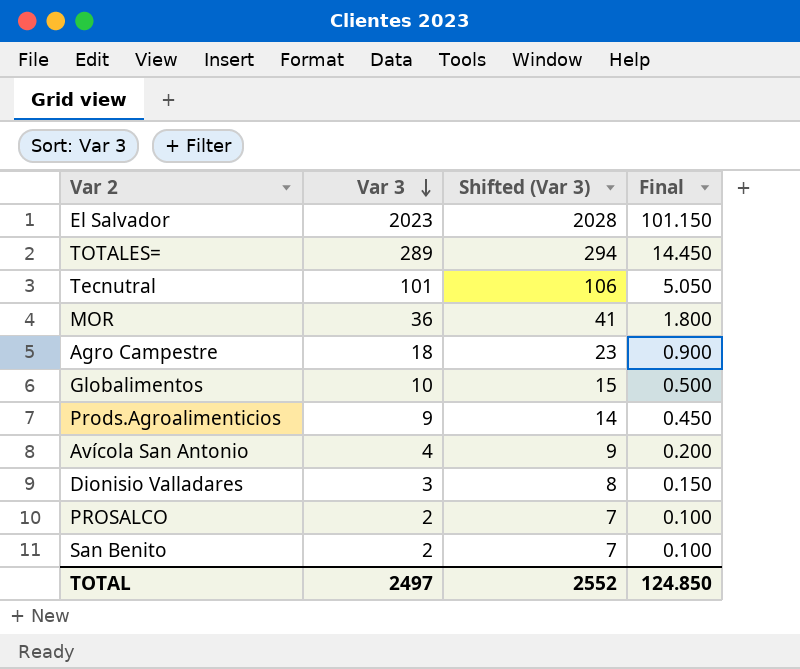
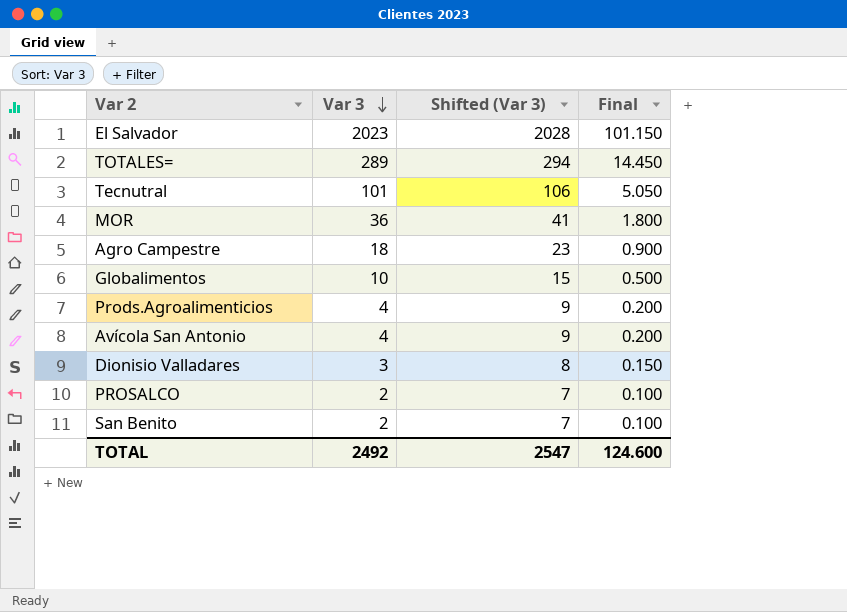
Prods.Agroalimenticios | Var 3: 9 -> 4
Prods.Agroalimenticios | Shifted (Var 3): 14 -> 9
Prods.Agroalimenticios | Final: 0.450 -> 0.200
TOTAL | Var 3: 2497 -> 2492
TOTAL | Shifted (Var 3): 2552 -> 2547
TOTAL | Final: 124.850 -> 124.600

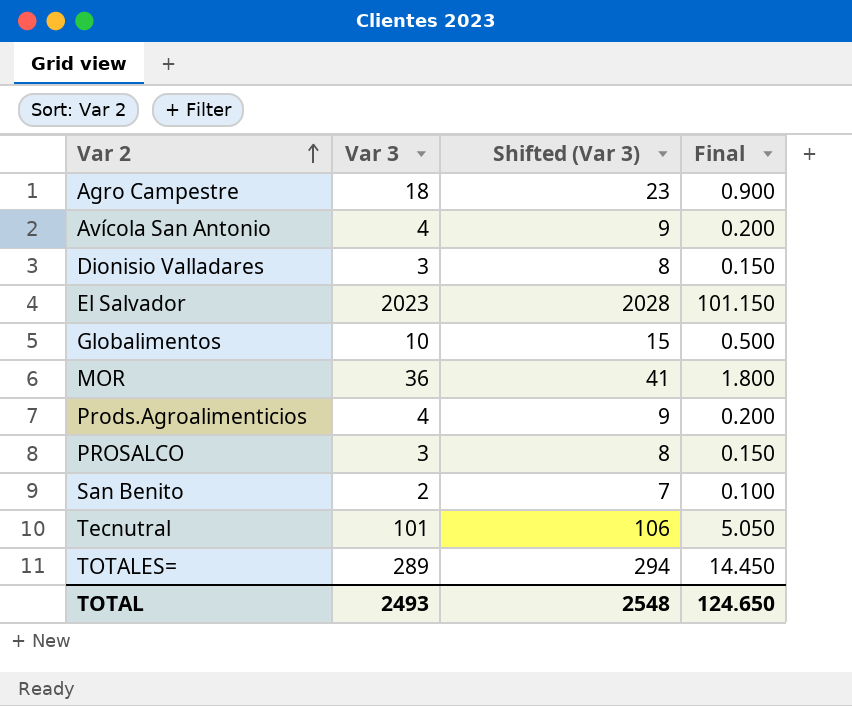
row order: Var 3 descending -> Var 2 ascending
PROSALCO | Var 3: 2 -> 3
PROSALCO | Shifted (Var 3): 7 -> 8
PROSALCO | Final: 0.100 -> 0.150
TOTAL | Var 3: 2492 -> 2493
TOTAL | Shifted (Var 3): 2547 -> 2548
TOTAL | Final: 124.600 -> 124.650

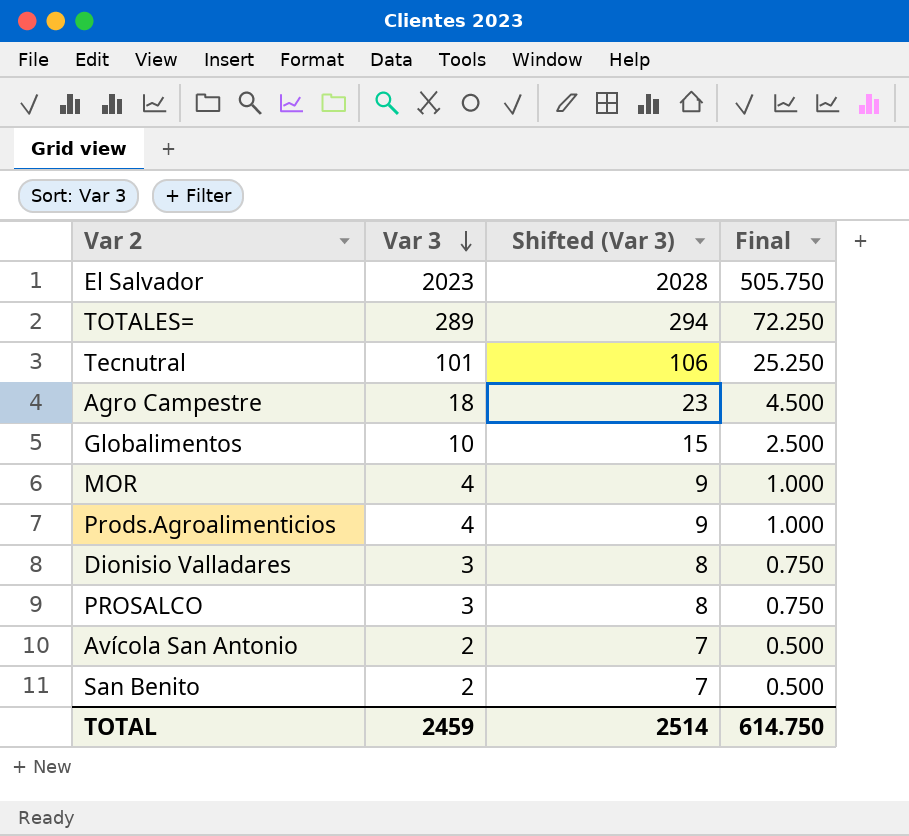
row order: Var 2 ascending -> Var 3 descending
column Final | formula: [Var 3] * 0.05 -> [Var 3] * 0.25
MOR | Var 3: 36 -> 4
MOR | Shifted (Var 3): 41 -> 9
Avícola San Antonio | Var 3: 4 -> 2
Avícola San Antonio | Shifted (Var 3): 9 -> 7
TOTAL | Var 3: 2493 -> 2459
TOTAL | Shifted (Var 3): 2548 -> 2514
TOTAL | Final: 124.650 -> 614.750

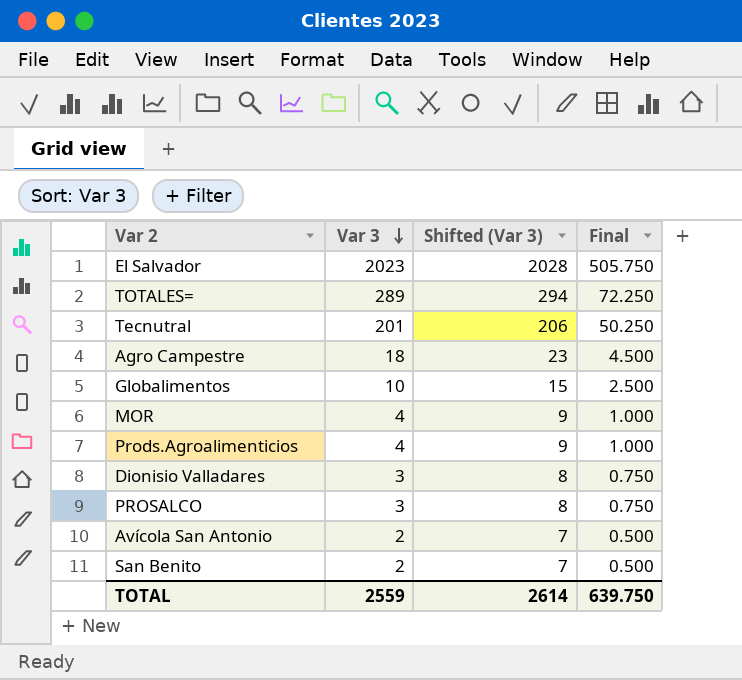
Tecnutral | Var 3: 101 -> 201
Tecnutral | Shifted (Var 3): 106 -> 206
Tecnutral | Final: 25.250 -> 50.250
TOTAL | Var 3: 2459 -> 2559
TOTAL | Shifted (Var 3): 2514 -> 2614
TOTAL | Final: 614.750 -> 639.750

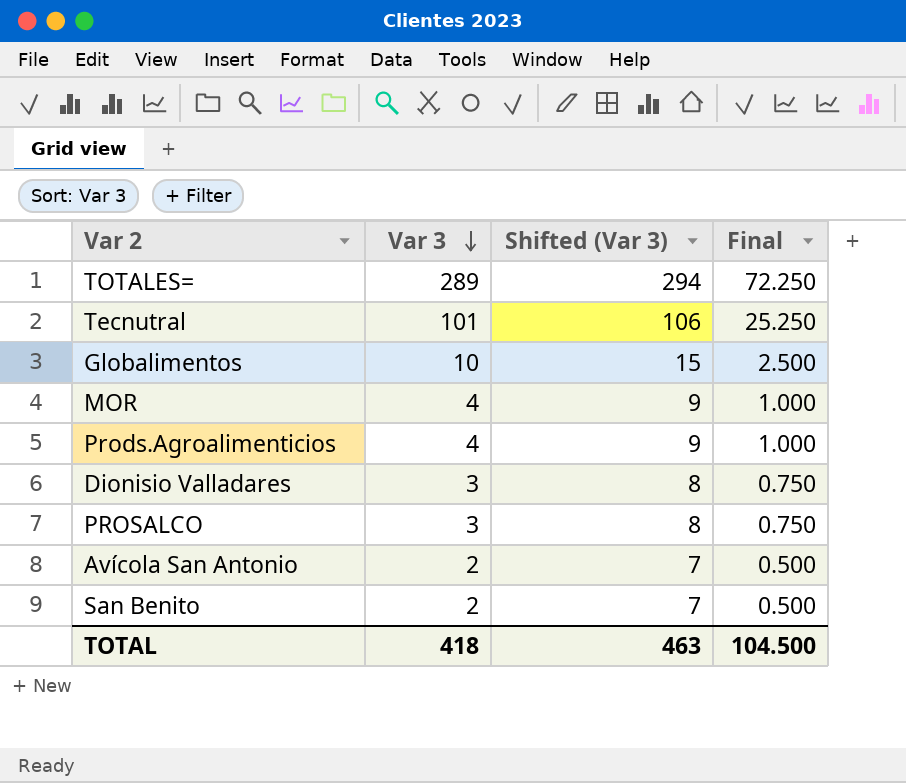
row El Salvador: 2023 | 2028 | 505.750 -> none
row Agro Campestre: 18 | 23 | 4.500 -> none
Tecnutral | Var 3: 201 -> 101
Tecnutral | Shifted (Var 3): 206 -> 106
Tecnutral | Final: 50.250 -> 25.250
TOTAL | Var 3: 2559 -> 418
TOTAL | Shifted (Var 3): 2614 -> 463
TOTAL | Final: 639.750 -> 104.500

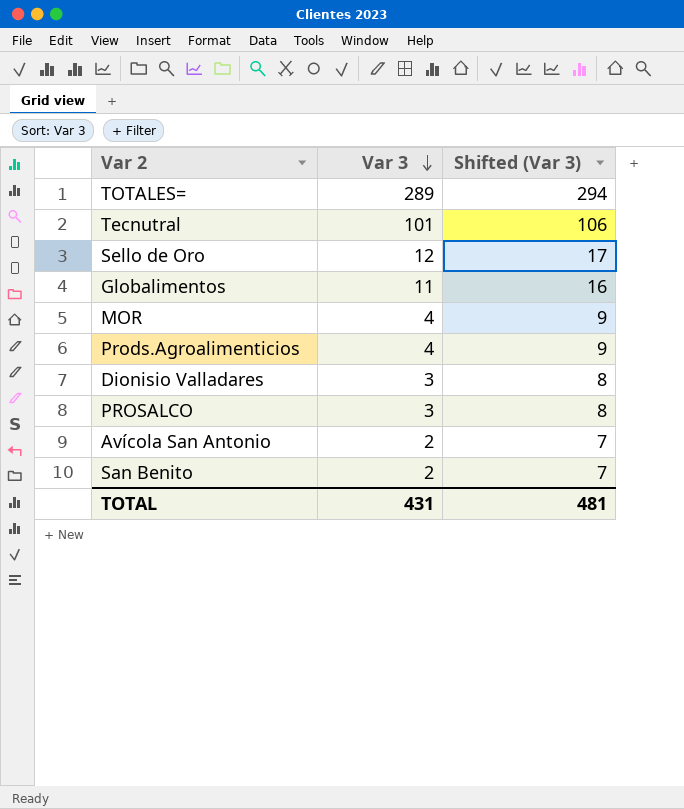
column Final | formula: [Var 3] * 0.25 -> none
row Sello de Oro: none -> 12 | 17
Globalimentos | Var 3: 10 -> 11
Globalimentos | Shifted (Var 3): 15 -> 16
TOTAL | Var 3: 418 -> 431
TOTAL | Shifted (Var 3): 463 -> 481

